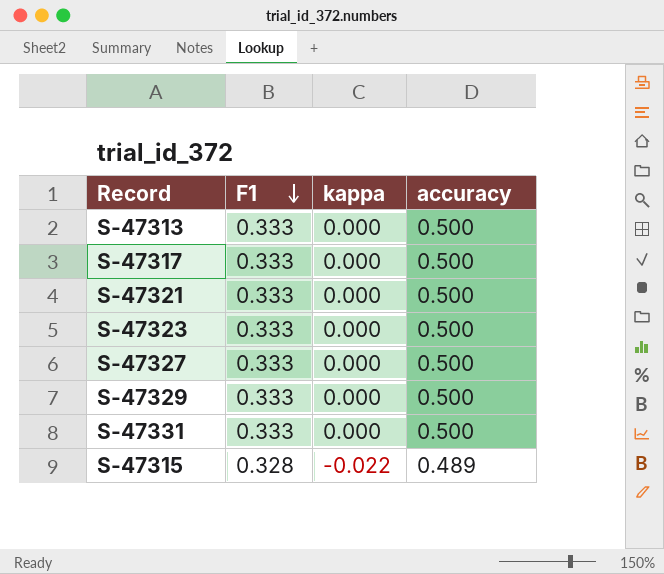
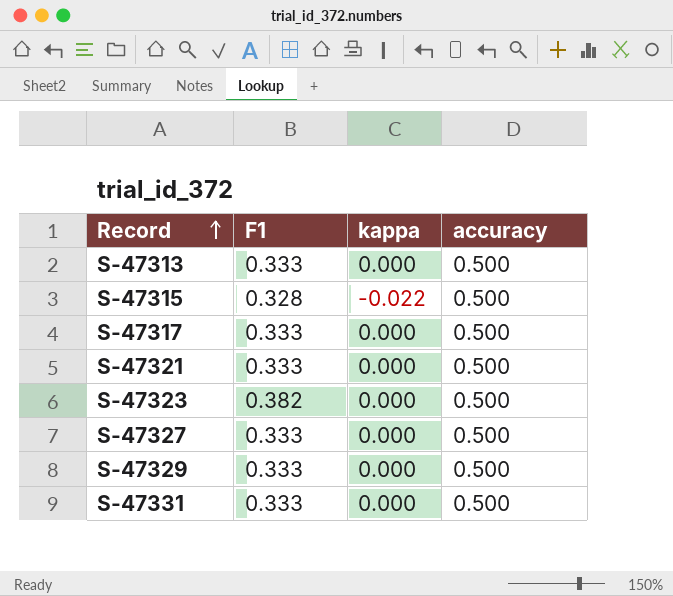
row order: F1 descending -> Record ascending
S-47315 | accuracy: 0.489 -> 0.500
S-47323 | F1: 0.333 -> 0.382

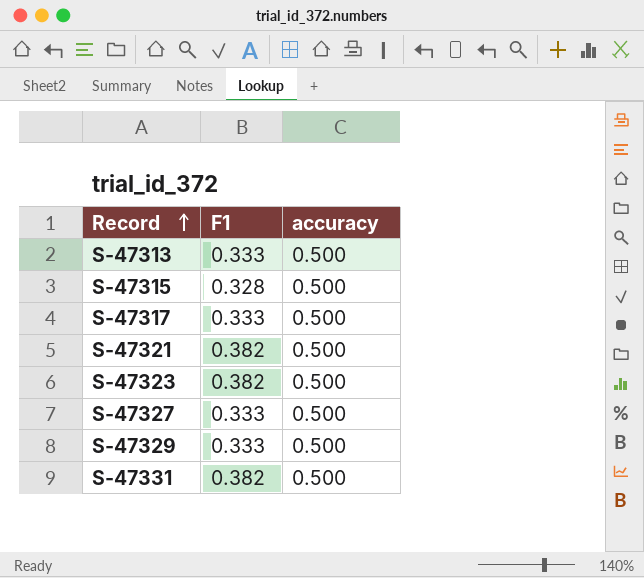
column kappa | position: 3 -> none
S-47321 | F1: 0.333 -> 0.382
S-47331 | F1: 0.333 -> 0.382

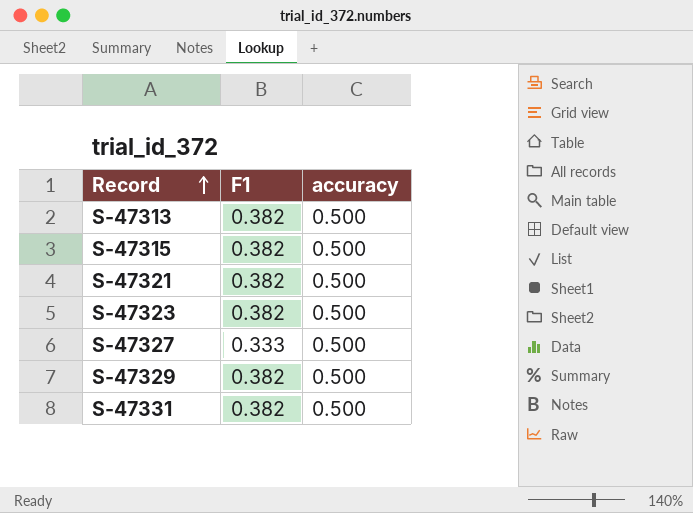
row S-47317: 0.333 | 0.500 -> none
S-47313 | F1: 0.333 -> 0.382
S-47315 | F1: 0.328 -> 0.382
S-47329 | F1: 0.333 -> 0.382

